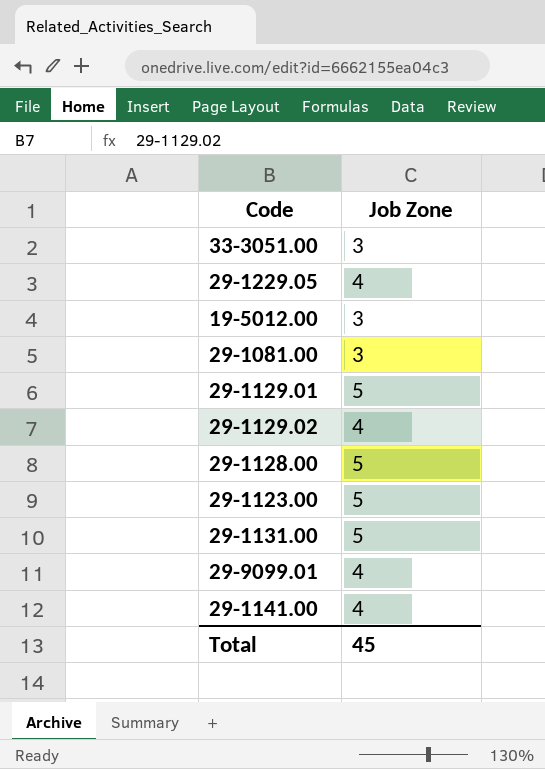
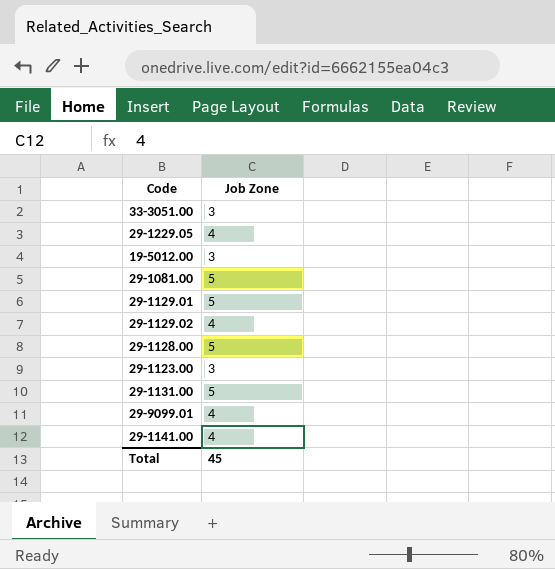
29-1081.00 | Job Zone: 3 -> 5
29-1123.00 | Job Zone: 5 -> 3

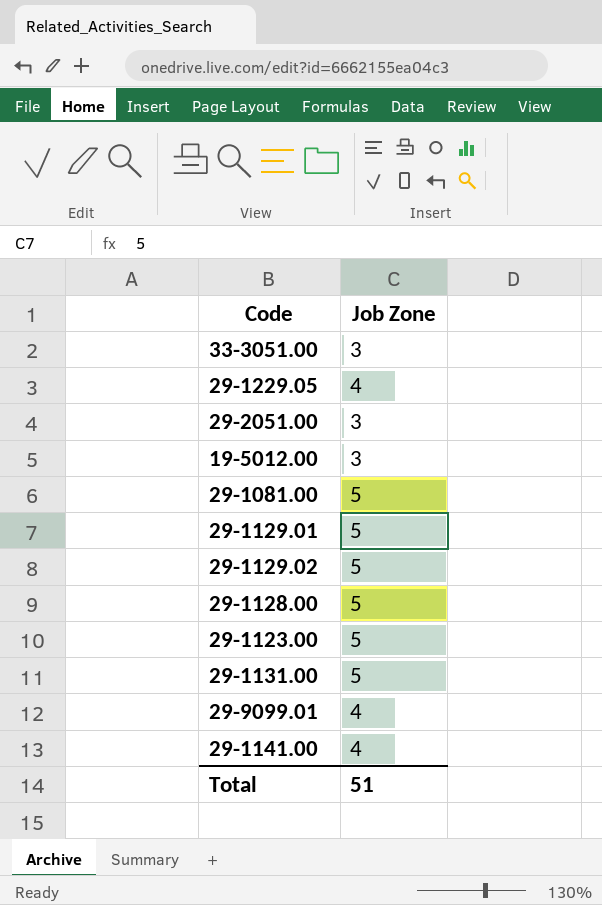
row 29-2051.00: none -> 3
29-1129.02 | Job Zone: 4 -> 5
29-1123.00 | Job Zone: 3 -> 5
Total | Job Zone: 45 -> 51

